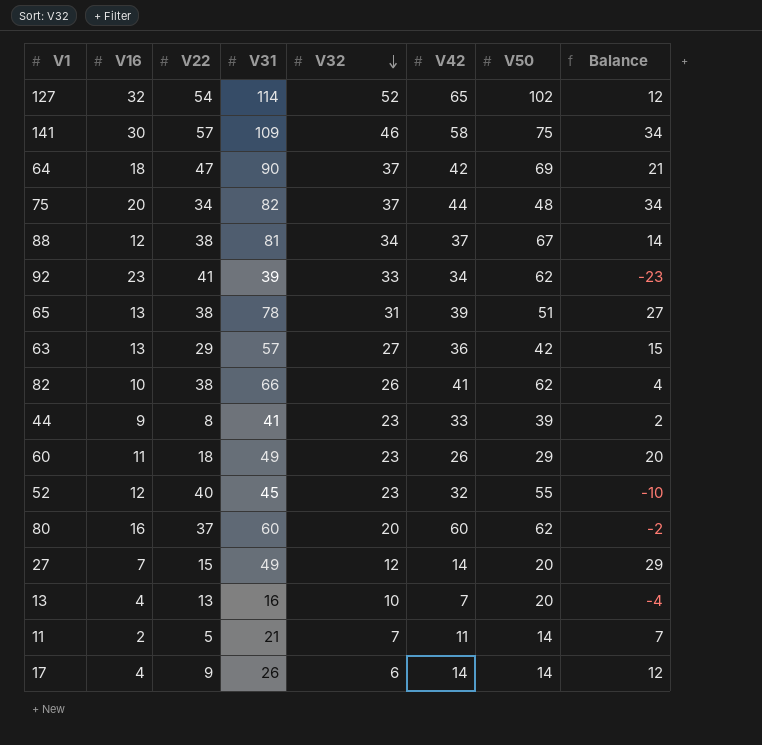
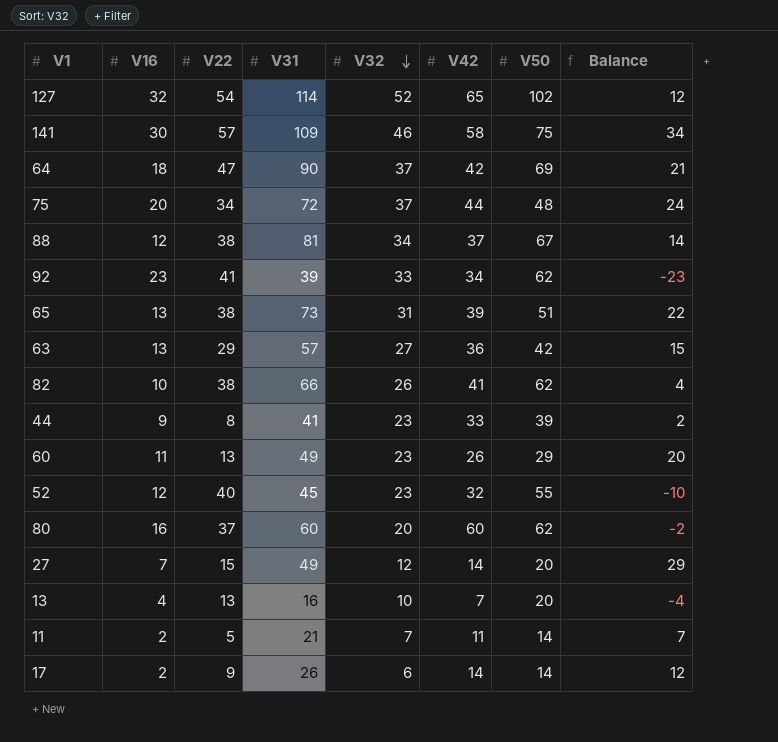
75 | V31: 82 -> 72
75 | Balance: 34 -> 24
65 | V31: 78 -> 73
65 | Balance: 27 -> 22
60 | V22: 18 -> 13
17 | V16: 4 -> 2

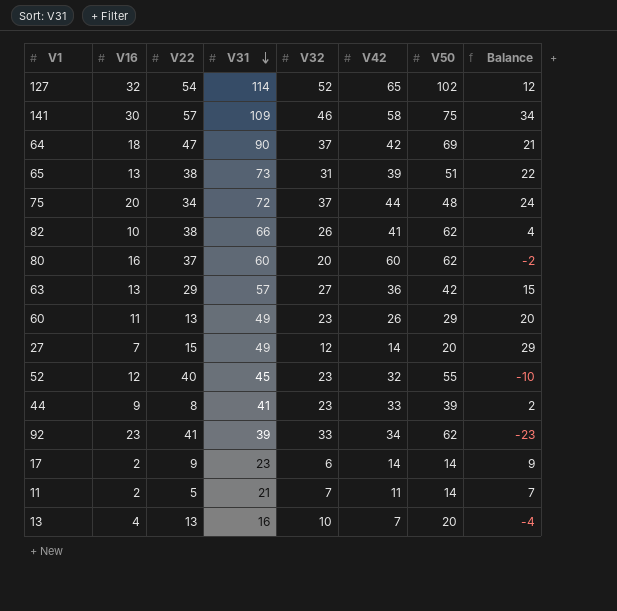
row order: V32 descending -> V31 descending
row 88: 12 | 38 | 81 | 34 | 37 | 67 | 14 -> none
17 | V31: 26 -> 23
17 | Balance: 12 -> 9

